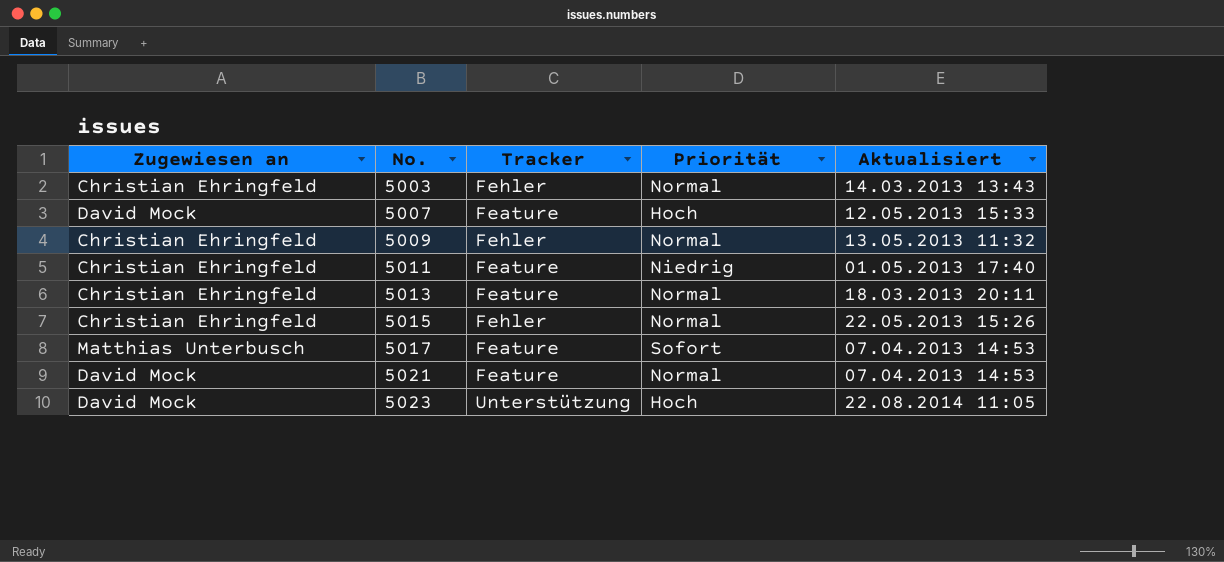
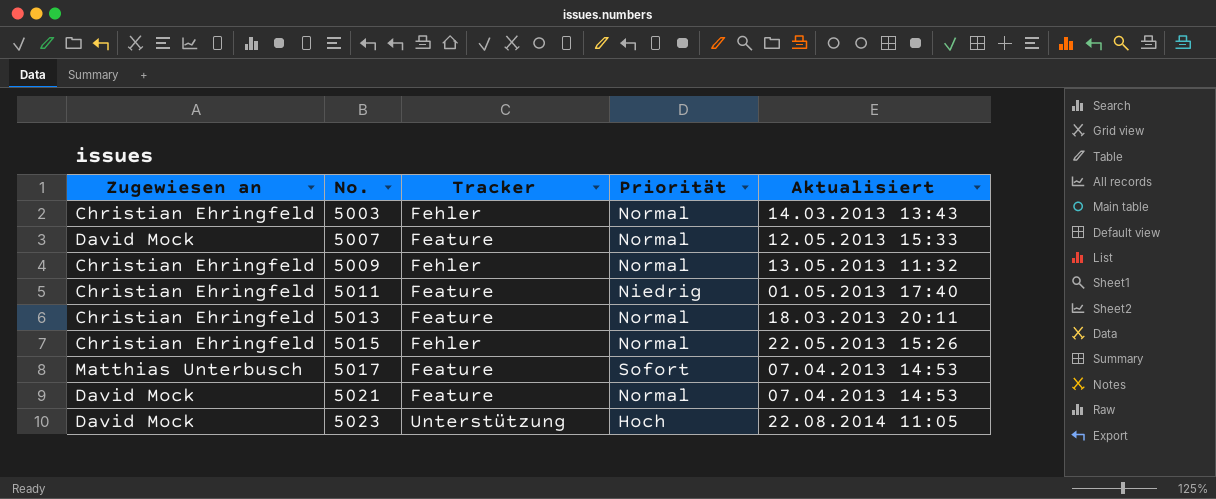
5007 | Priorität: Hoch -> Normal

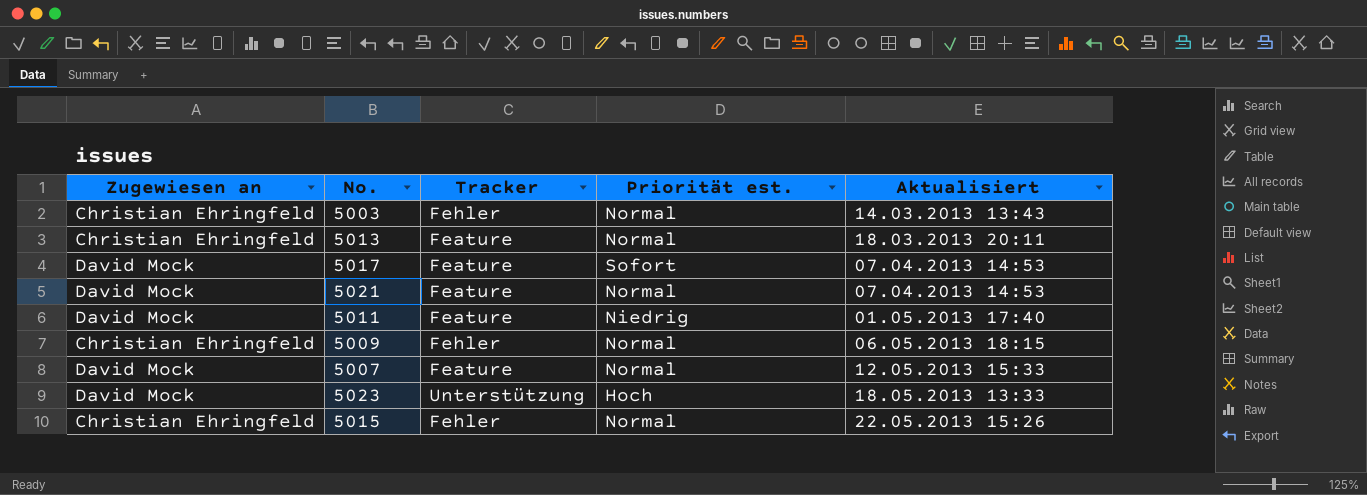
row order: No. ascending -> Aktualisiert ascending
column name: Priorität -> Priorität est.
5017 | Zugewiesen an: Matthias Unterbusch -> David Mock
5011 | Zugewiesen an: Christian Ehringfeld -> David Mock
5009 | Aktualisiert: 13.05.2013 11:32 -> 06.05.2013 18:15
5023 | Aktualisiert: 22.08.2014 11:05 -> 18.05.2013 13:33

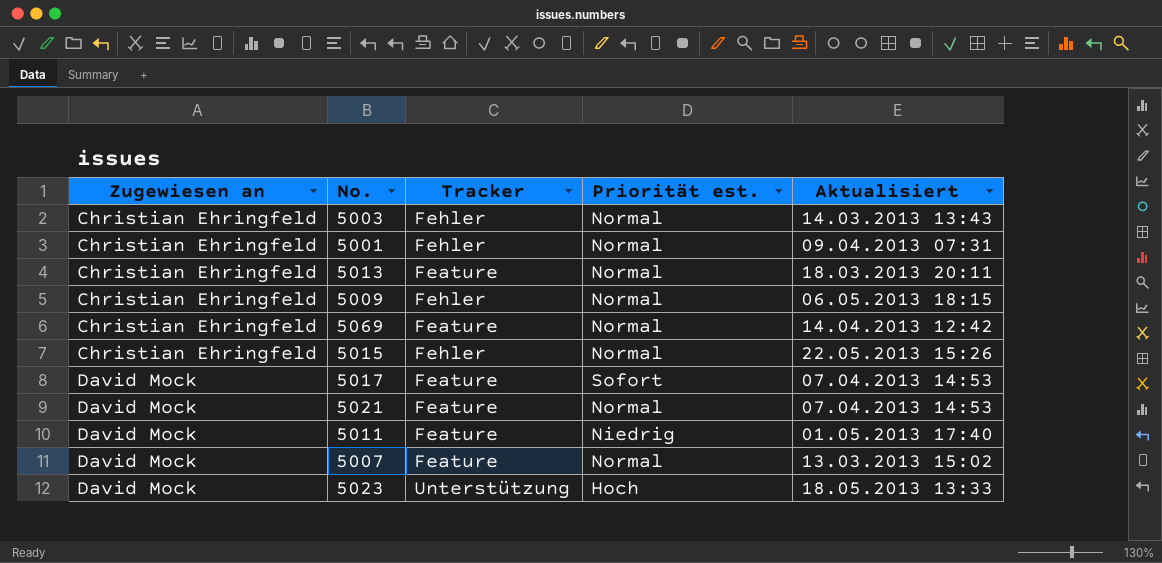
row order: Aktualisiert ascending -> Zugewiesen an ascending
row 5001: none -> Christian Ehringfeld | Fehler | Normal | 09.04.2013 07:31
row 5069: none -> Christian Ehringfeld | Feature | Normal | 14.04.2013 12:42
5007 | Aktualisiert: 12.05.2013 15:33 -> 13.03.2013 15:02

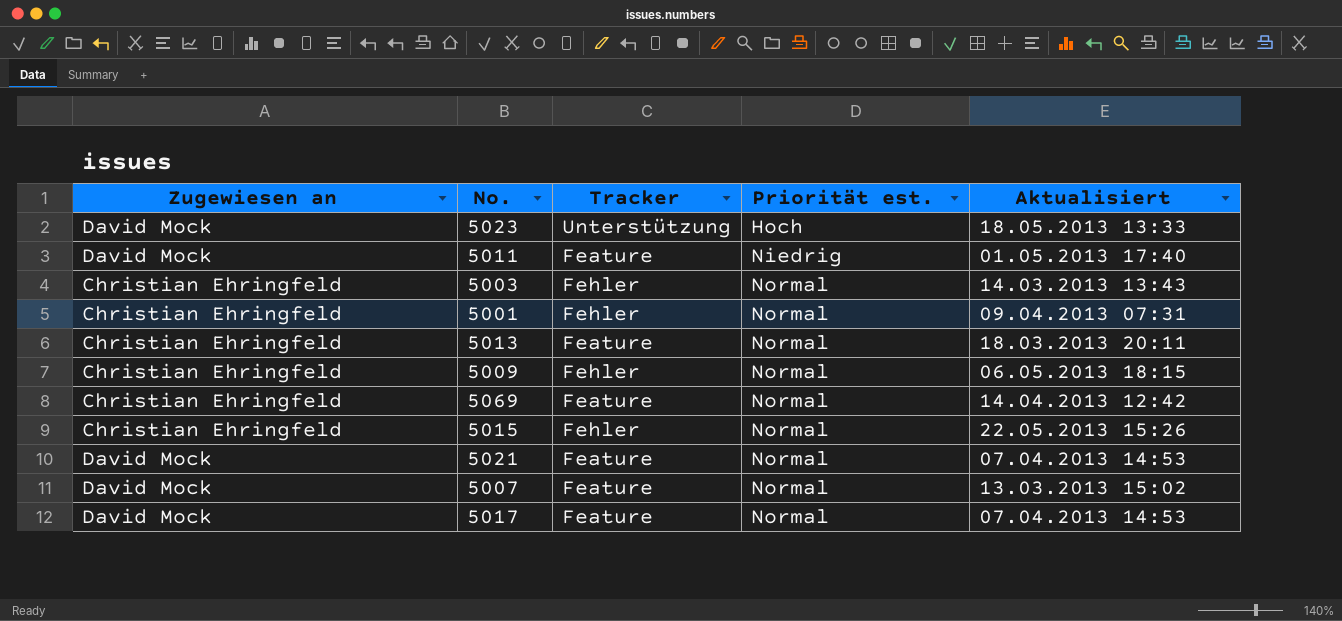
row order: Zugewiesen an ascending -> Priorität est. ascending
5017 | Priorität est.: Sofort -> Normal

